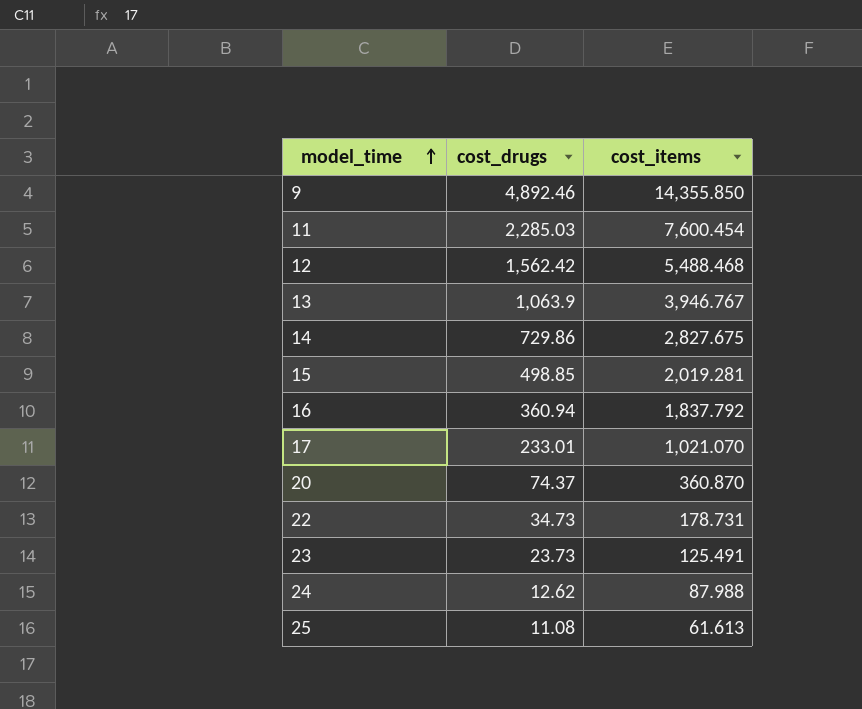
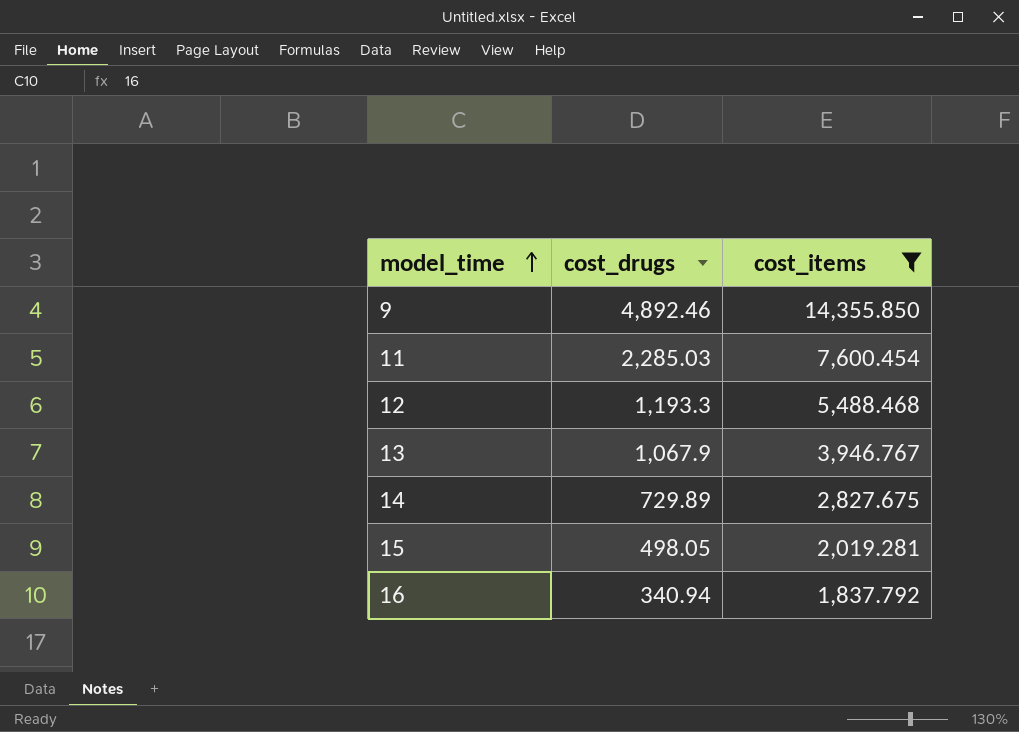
filter: none -> cost_items >= 1,837.792
12 | cost_drugs: 1,562.42 -> 1,193.3
13 | cost_drugs: 1,063.9 -> 1,067.9
14 | cost_drugs: 729.86 -> 729.89
15 | cost_drugs: 498.85 -> 498.05
16 | cost_drugs: 360.94 -> 340.94

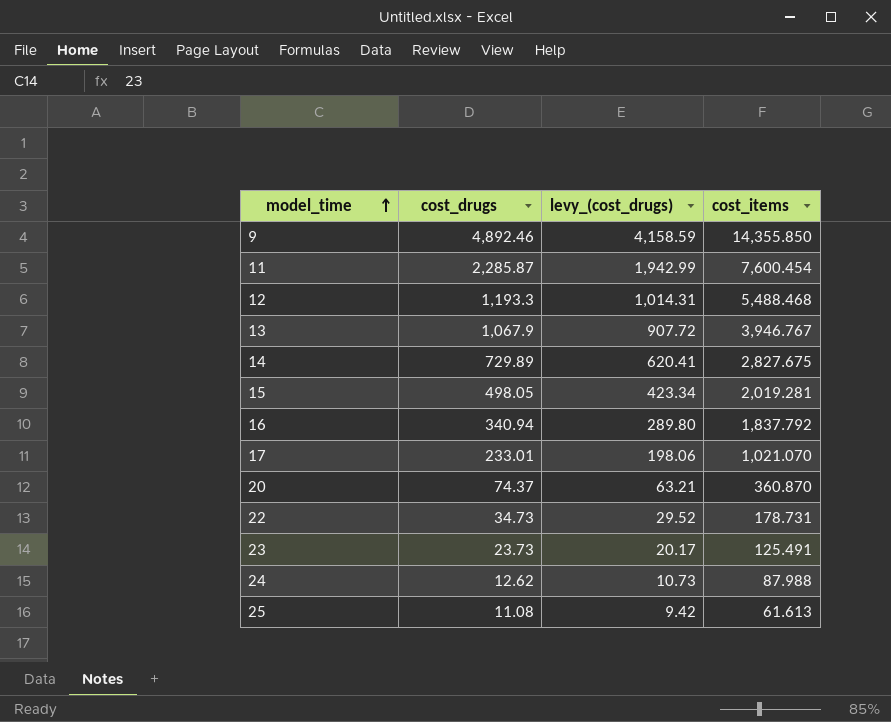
filter: cost_items >= 1,837.792 -> none
column levy_(cost_drugs) | formula: none -> [cost_drugs] * 0.85
11 | cost_drugs: 2,285.03 -> 2,285.87

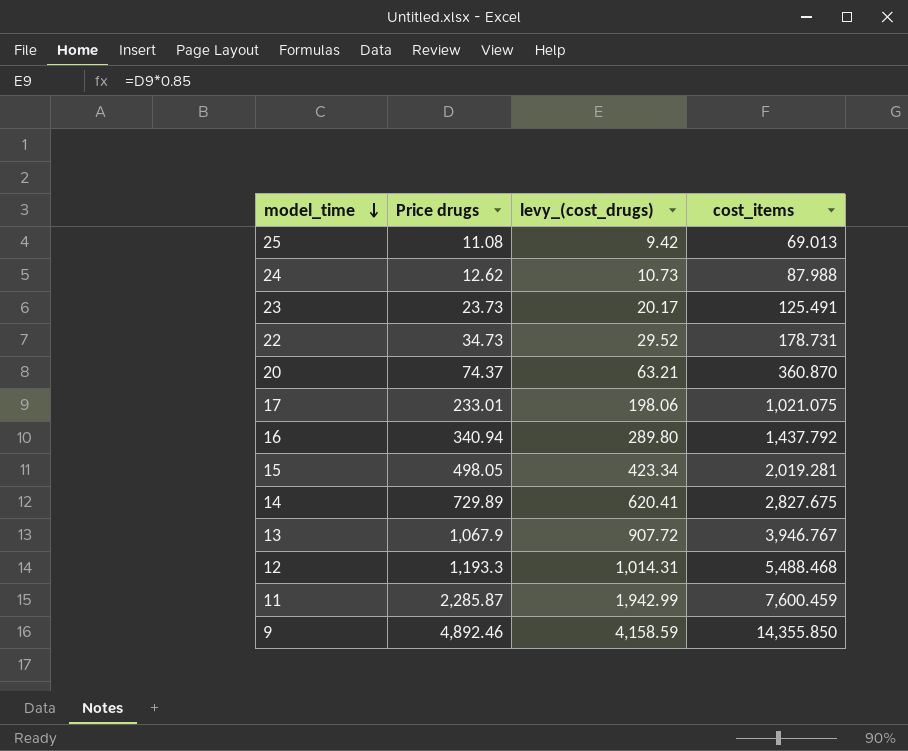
row order: model_time ascending -> model_time descending
column name: cost_drugs -> Price drugs
25 | cost_items: 61.613 -> 69.013
17 | cost_items: 1,021.070 -> 1,021.075
16 | cost_items: 1,837.792 -> 1,437.792
11 | cost_items: 7,600.454 -> 7,600.459

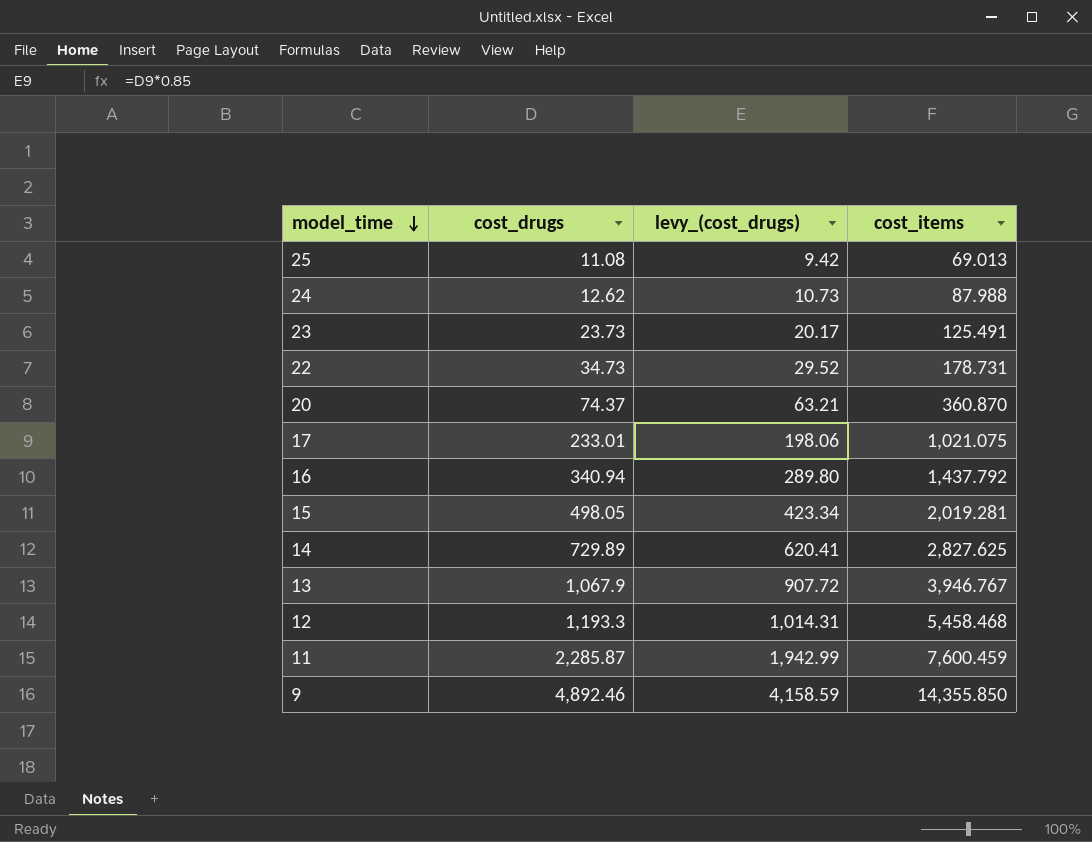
column name: Price drugs -> cost_drugs
14 | cost_items: 2,827.675 -> 2,827.625
12 | cost_items: 5,488.468 -> 5,458.468

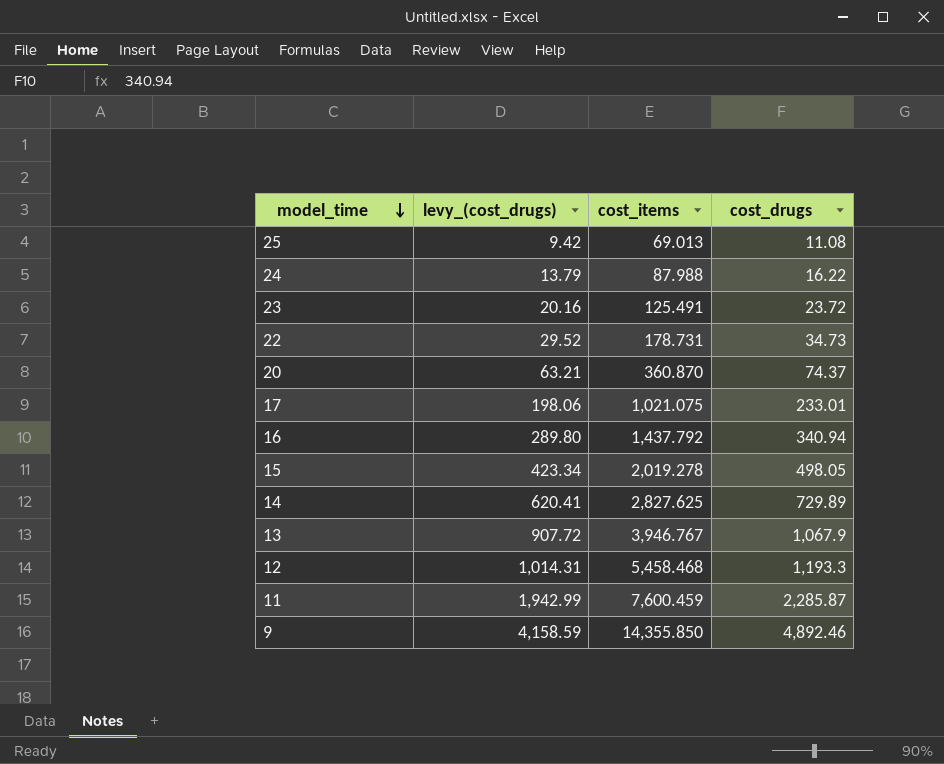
column cost_drugs | position: 2 -> 4
24 | levy_(cost_drugs): 10.73 -> 13.79
24 | cost_drugs: 12.62 -> 16.22
23 | levy_(cost_drugs): 20.17 -> 20.16
23 | cost_drugs: 23.73 -> 23.72
15 | cost_items: 2,019.281 -> 2,019.278

